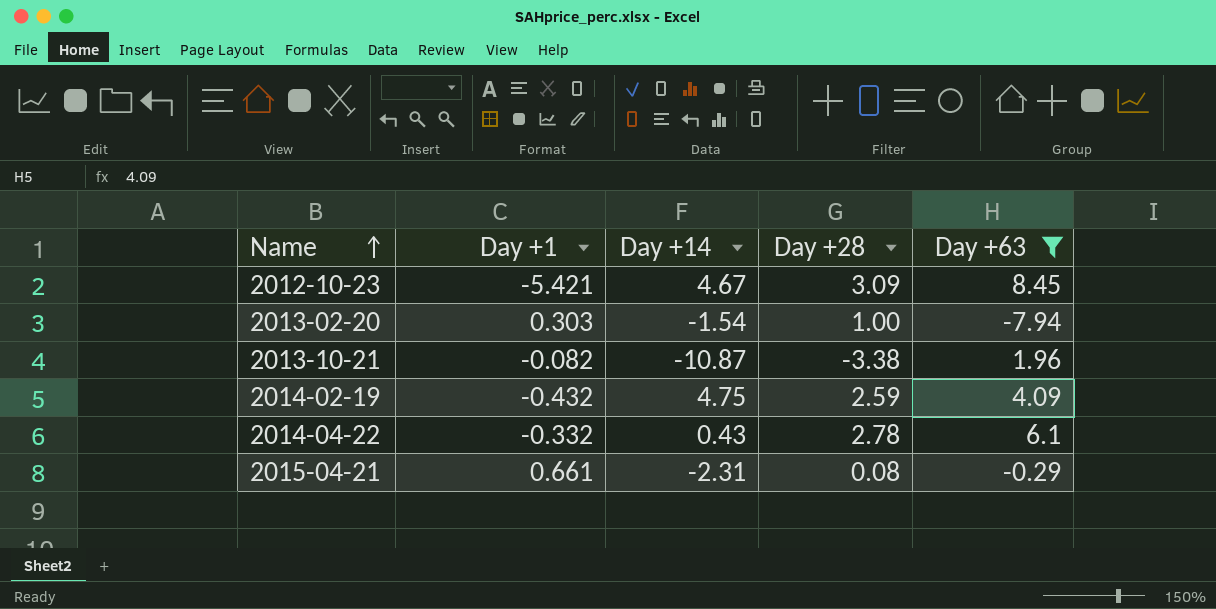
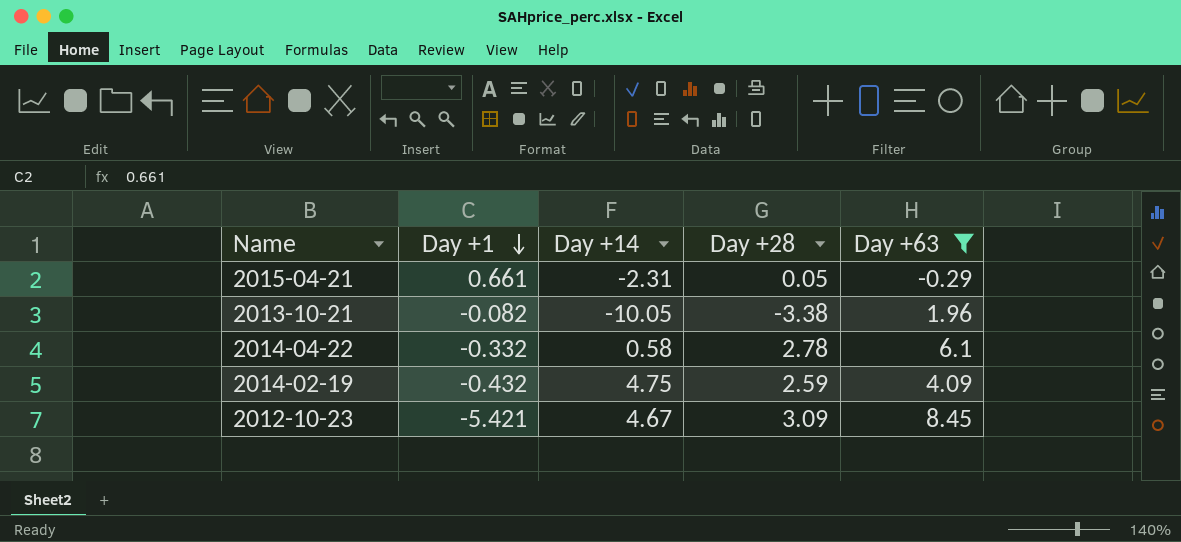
row order: Name ascending -> Day +1 descending
row 2013-02-20: 0.303 | -1.54 | 1.00 | -7.94 -> none
2015-04-21 | Day +28: 0.08 -> 0.05
2013-10-21 | Day +14: -10.87 -> -10.05
2014-04-22 | Day +14: 0.43 -> 0.58

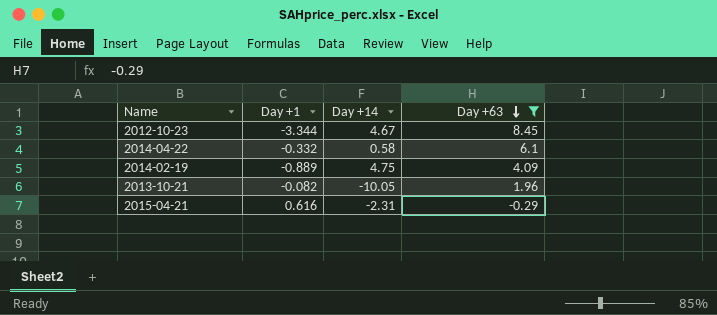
row order: Day +1 descending -> Day +63 descending
column Day +28 | position: 4 -> none
2012-10-23 | Day +1: -5.421 -> -3.344
2014-02-19 | Day +1: -0.432 -> -0.889
2015-04-21 | Day +1: 0.661 -> 0.616

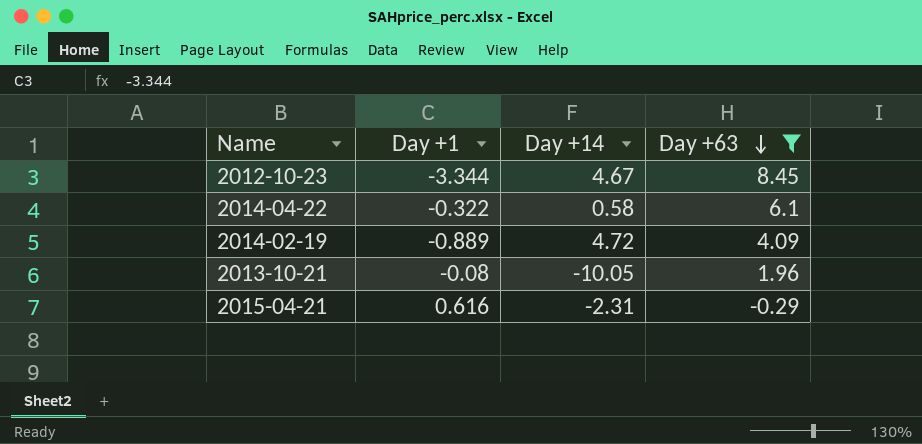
2014-04-22 | Day +1: -0.332 -> -0.322
2014-02-19 | Day +14: 4.75 -> 4.72
2013-10-21 | Day +1: -0.082 -> -0.08

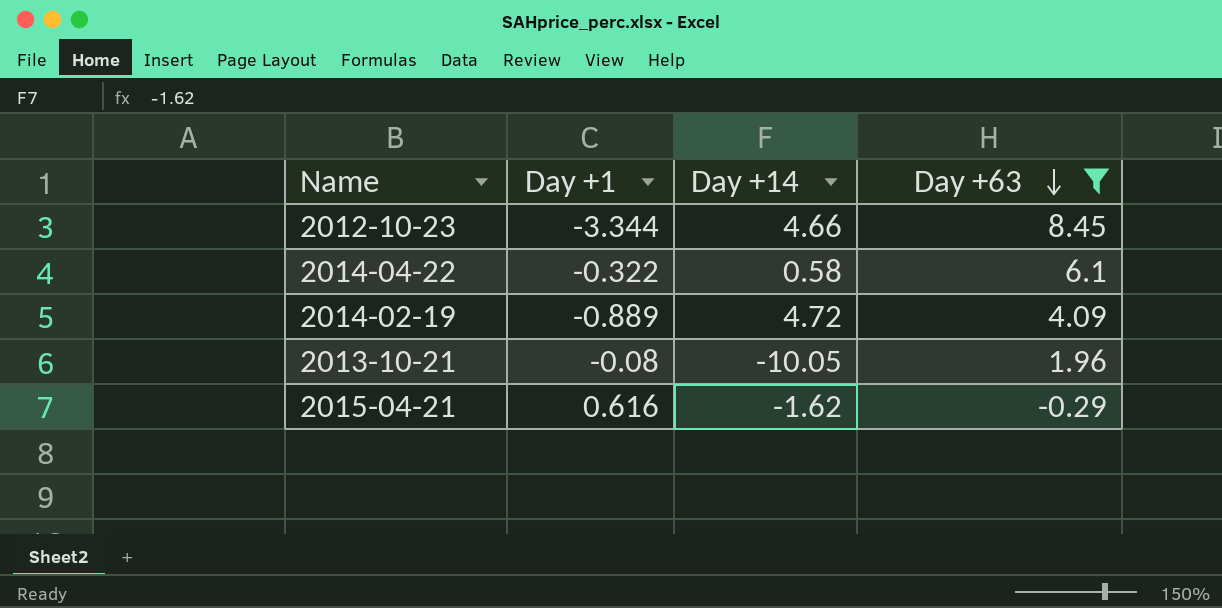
2012-10-23 | Day +14: 4.67 -> 4.66
2015-04-21 | Day +14: -2.31 -> -1.62

